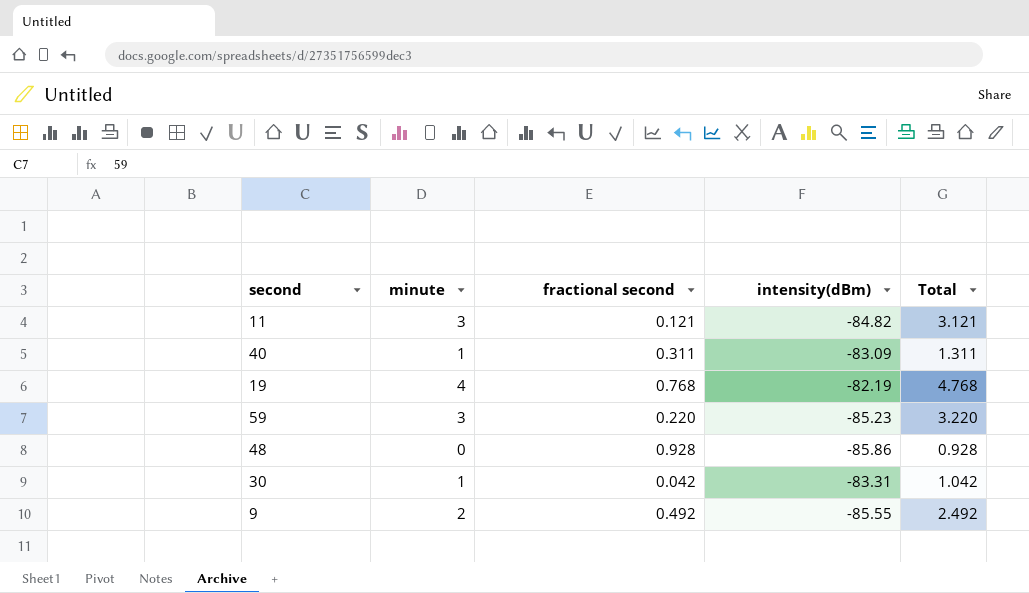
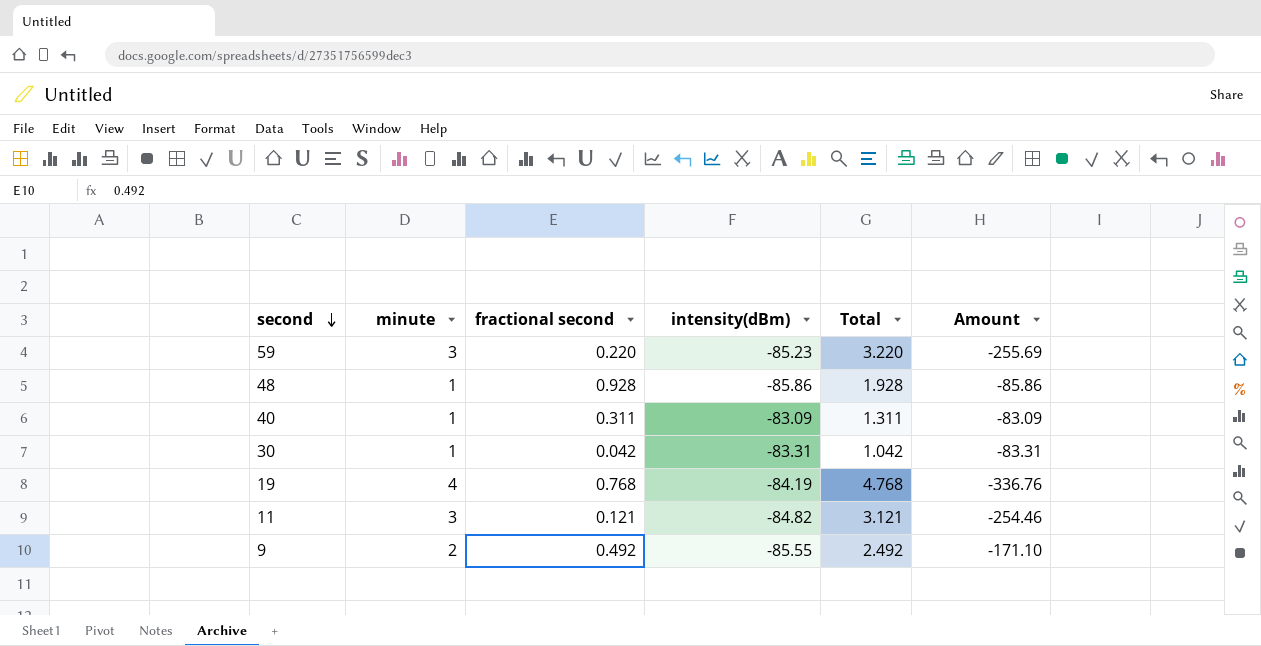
row order: none -> second descending
column Amount | formula: none -> [minute] * [intensity(dBm)]
48 | minute: 0 -> 1
48 | Total: 0.928 -> 1.928
19 | intensity(dBm): -82.19 -> -84.19

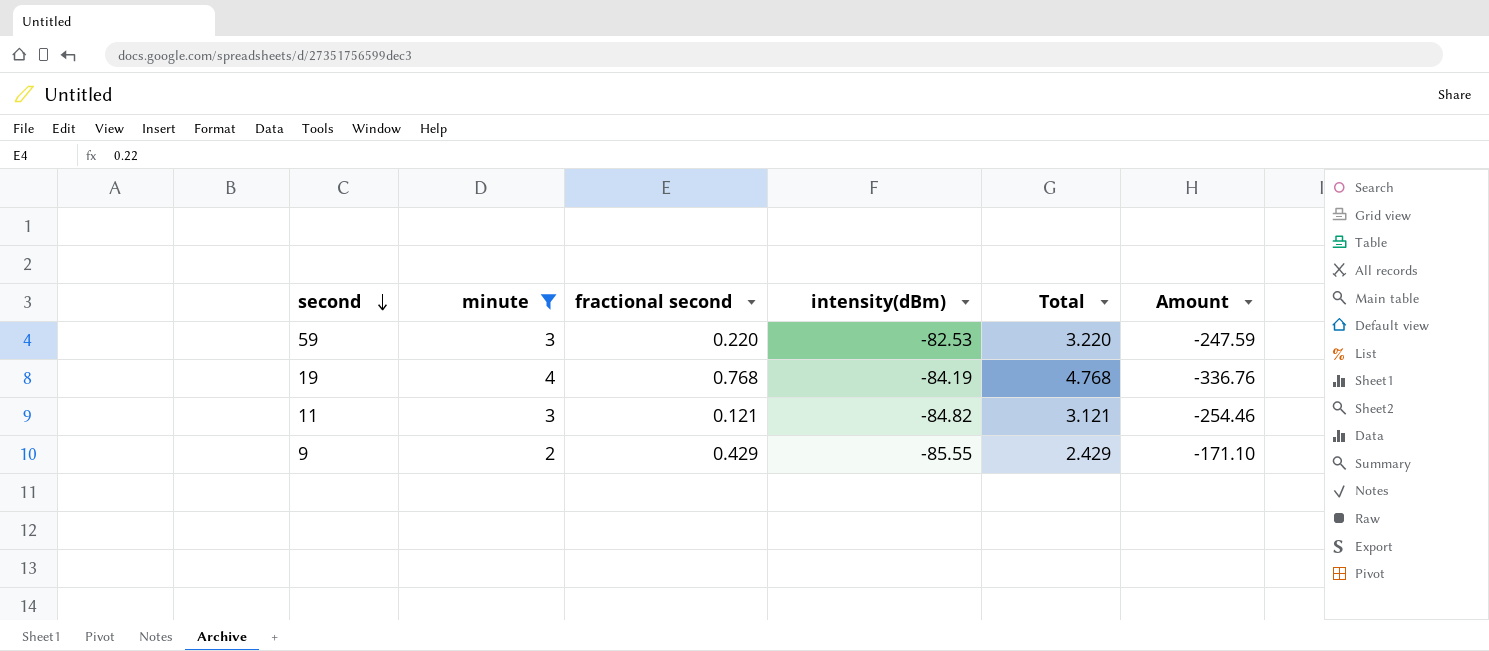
filter: none -> minute != 1
59 | intensity(dBm): -85.23 -> -82.53
59 | Amount: -255.69 -> -247.59
9 | fractional second: 0.492 -> 0.429
9 | Total: 2.492 -> 2.429

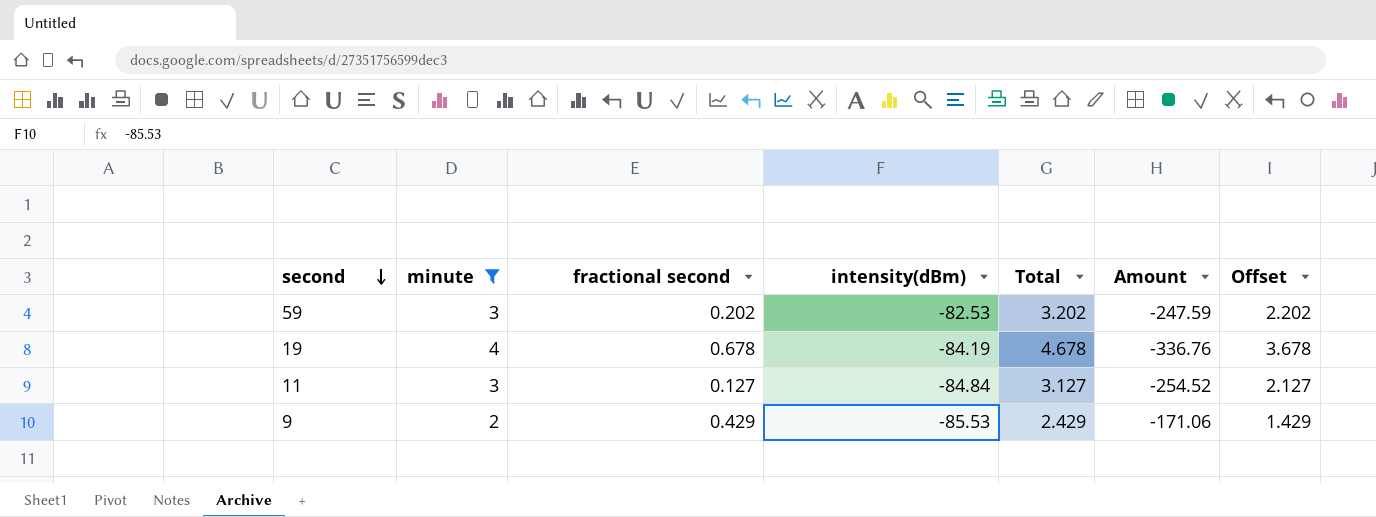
column Offset | formula: none -> [Total] - 1
59 | fractional second: 0.220 -> 0.202
59 | Total: 3.220 -> 3.202
19 | fractional second: 0.768 -> 0.678
19 | Total: 4.768 -> 4.678
11 | fractional second: 0.121 -> 0.127
11 | intensity(dBm): -84.82 -> -84.84
11 | Total: 3.121 -> 3.127
11 | Amount: -254.46 -> -254.52
9 | intensity(dBm): -85.55 -> -85.53
9 | Amount: -171.10 -> -171.06

